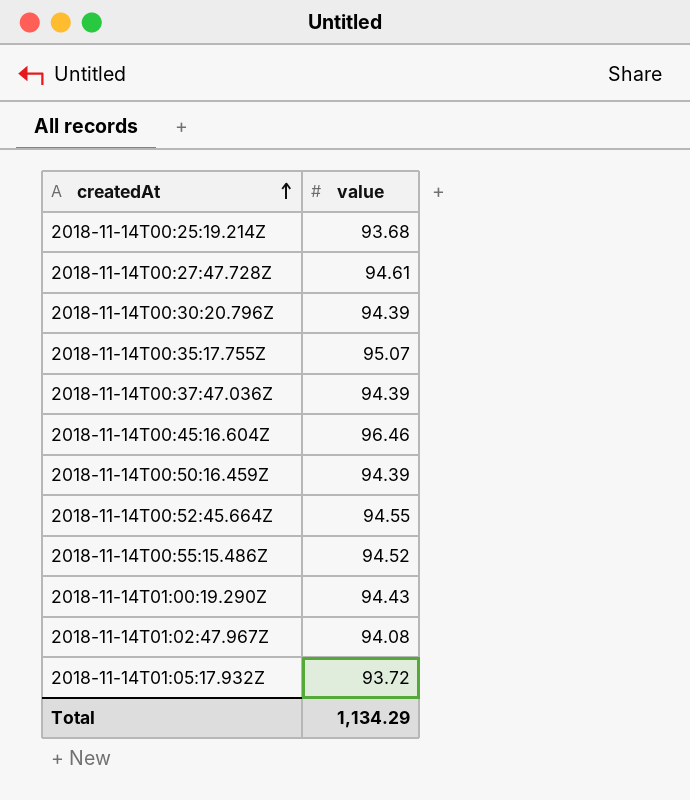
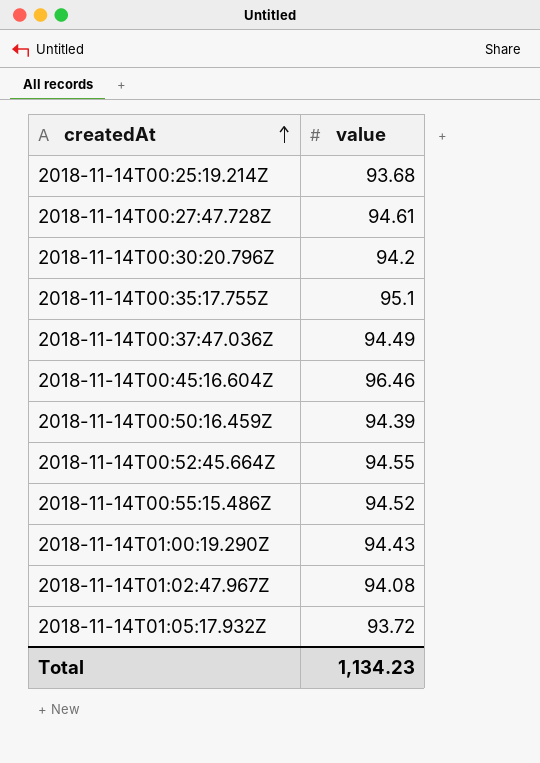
2018-11-14T00:30:20.796Z | value: 94.39 -> 94.2
2018-11-14T00:35:17.755Z | value: 95.07 -> 95.1
2018-11-14T00:37:47.036Z | value: 94.39 -> 94.49
Total | value: 1,134.29 -> 1,134.23

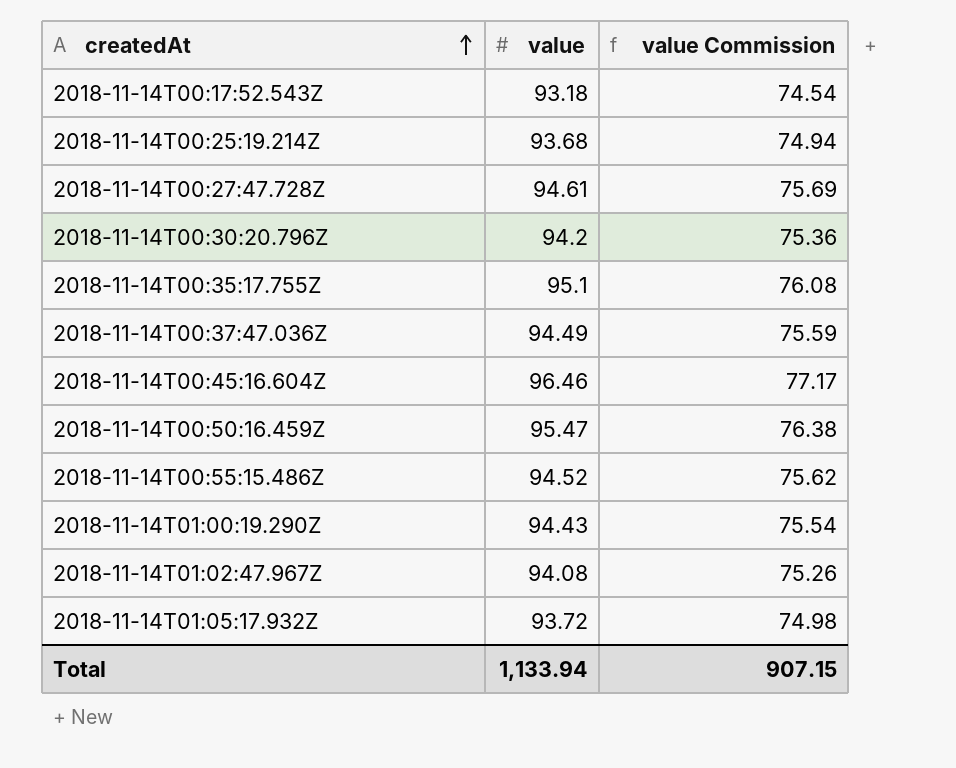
column value Commission | formula: none -> [value] * 0.8
row 2018-11-14T00:52:45.664Z: 94.55 -> none
row 2018-11-14T00:17:52.543Z: none -> 93.18 | 74.54
2018-11-14T00:50:16.459Z | value: 94.39 -> 95.47
Total | value: 1,134.23 -> 1,133.94

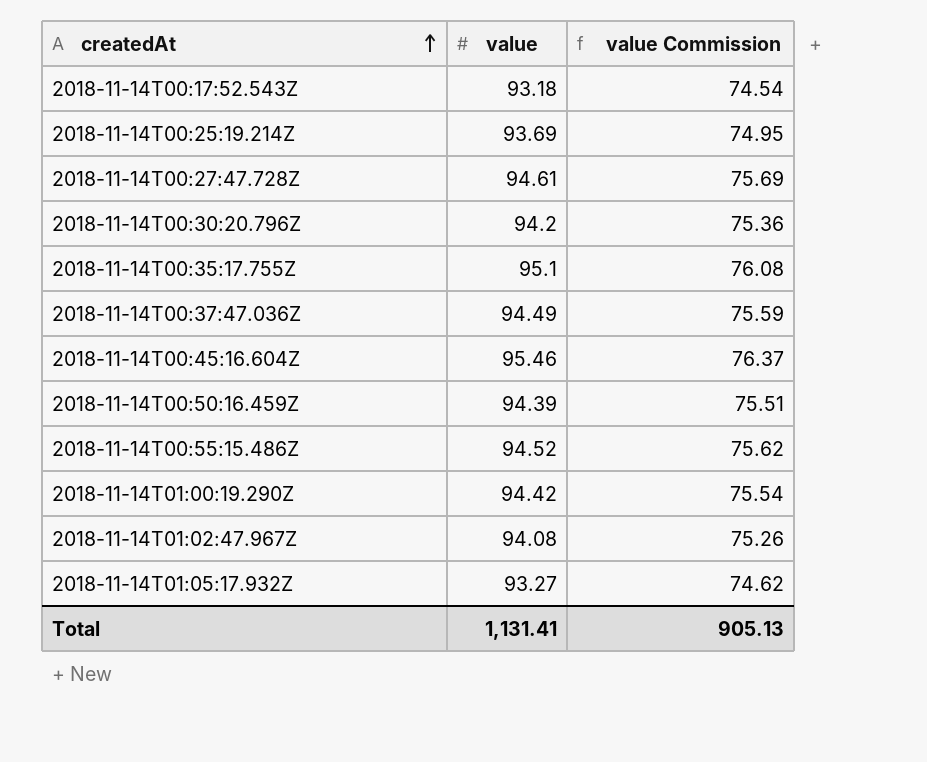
2018-11-14T00:25:19.214Z | value: 93.68 -> 93.69
2018-11-14T00:25:19.214Z | value Commission: 74.94 -> 74.95
2018-11-14T00:45:16.604Z | value: 96.46 -> 95.46
2018-11-14T00:45:16.604Z | value Commission: 77.17 -> 76.37
2018-11-14T00:50:16.459Z | value: 95.47 -> 94.39
2018-11-14T00:50:16.459Z | value Commission: 76.38 -> 75.51
2018-11-14T01:00:19.290Z | value: 94.43 -> 94.42
2018-11-14T01:05:17.932Z | value: 93.72 -> 93.27
2018-11-14T01:05:17.932Z | value Commission: 74.98 -> 74.62
Total | value: 1,133.94 -> 1,131.41
Total | value Commission: 907.15 -> 905.13

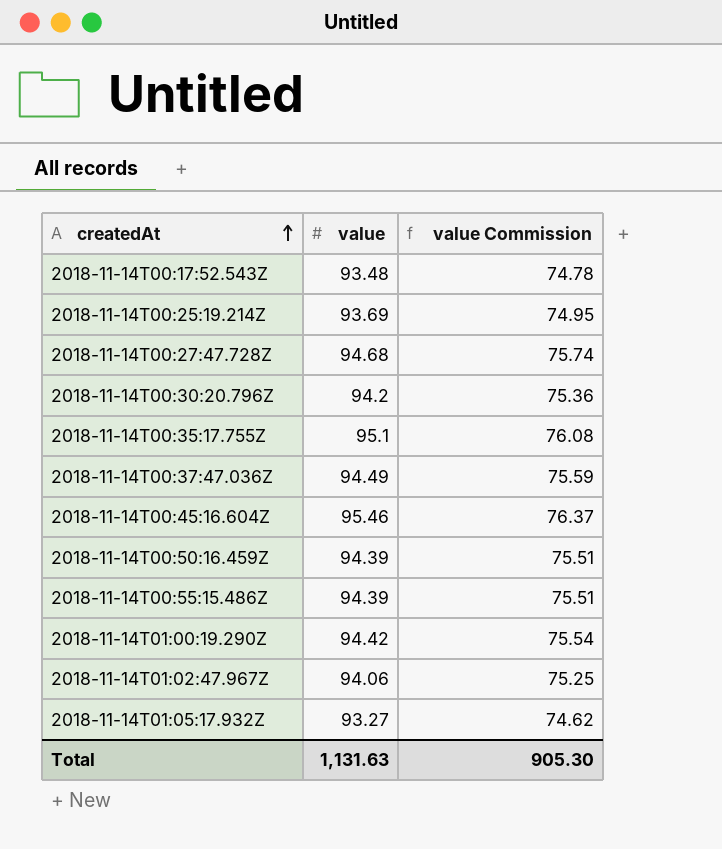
2018-11-14T00:17:52.543Z | value: 93.18 -> 93.48
2018-11-14T00:17:52.543Z | value Commission: 74.54 -> 74.78
2018-11-14T00:27:47.728Z | value: 94.61 -> 94.68
2018-11-14T00:27:47.728Z | value Commission: 75.69 -> 75.74
2018-11-14T00:55:15.486Z | value: 94.52 -> 94.39
2018-11-14T00:55:15.486Z | value Commission: 75.62 -> 75.51
2018-11-14T01:02:47.967Z | value: 94.08 -> 94.06
2018-11-14T01:02:47.967Z | value Commission: 75.26 -> 75.25
Total | value: 1,131.41 -> 1,131.63
Total | value Commission: 905.13 -> 905.30

